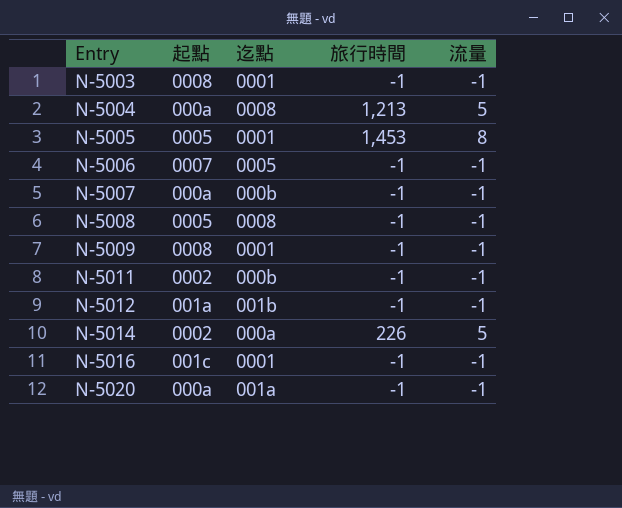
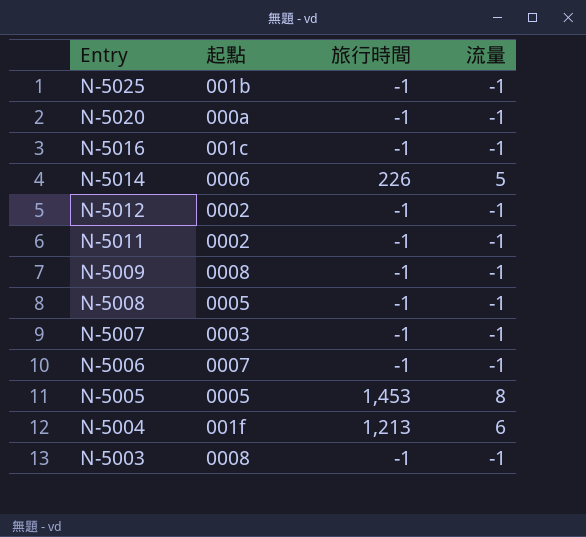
row order: Entry ascending -> Entry descending
column 迄點 | position: 3 -> none
row N-5025: none -> 001b | -1 | -1
N-5014 | 起點: 0002 -> 0006
N-5012 | 起點: 001a -> 0002
N-5007 | 起點: 000a -> 0003
N-5004 | 起點: 000a -> 001f
N-5004 | 流量: 5 -> 6

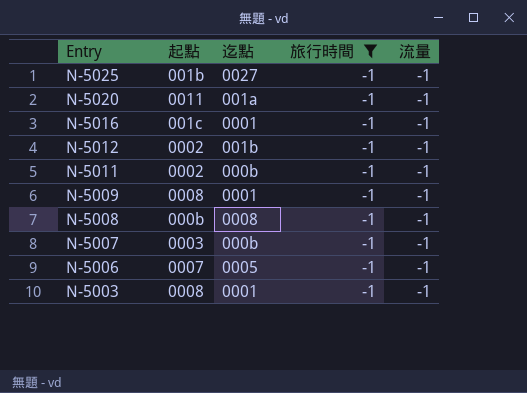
filter: none -> 旅行時間 = -1
column 迄點 | position: none -> 3
N-5020 | 起點: 000a -> 0011
N-5008 | 起點: 0005 -> 000b

